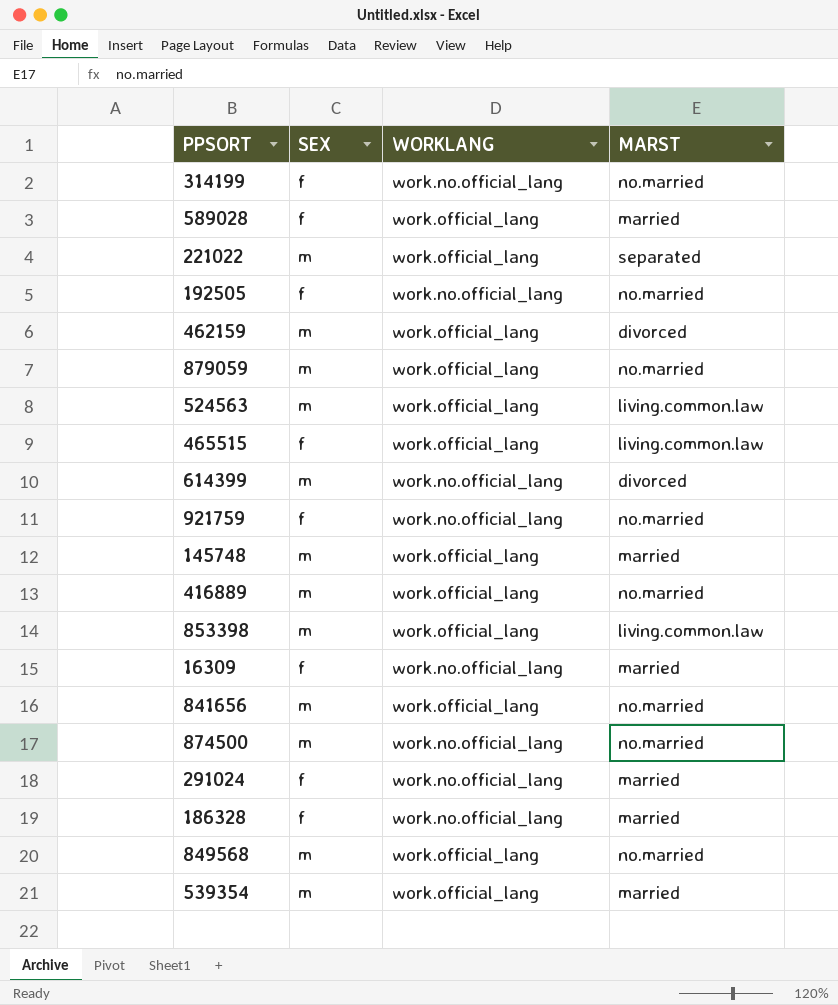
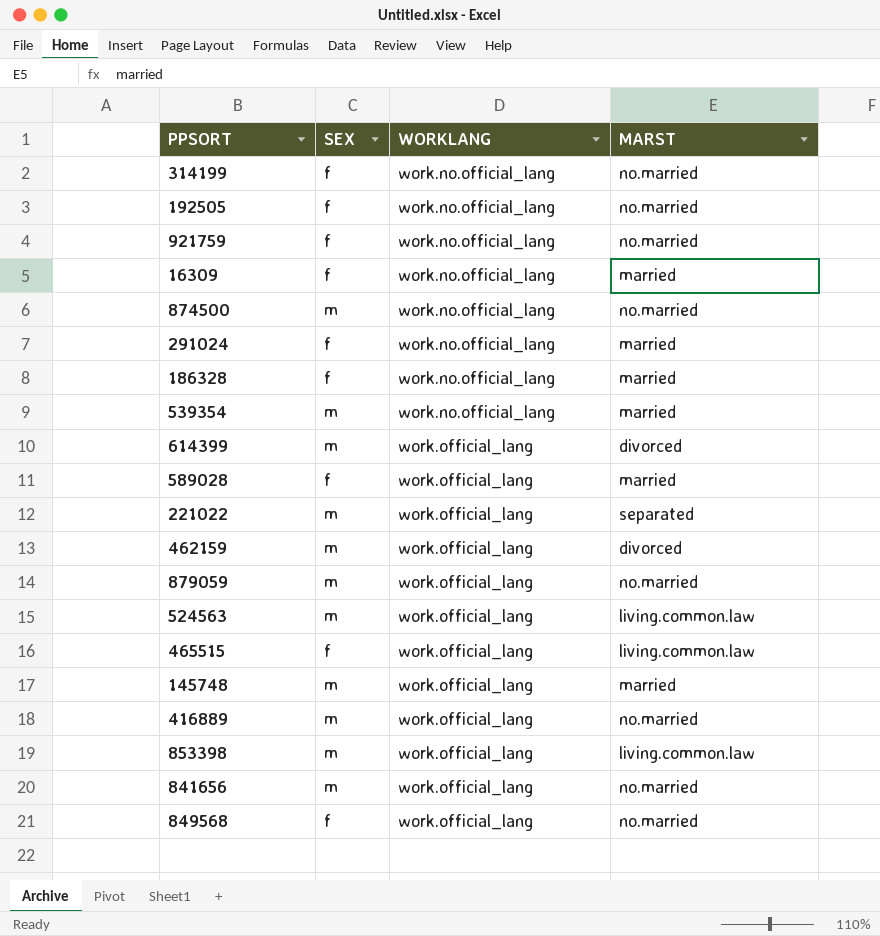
row order: none -> WORKLANG ascending
539354 | WORKLANG: work.official_lang -> work.no.official_lang
614399 | WORKLANG: work.no.official_lang -> work.official_lang
849568 | SEX: m -> f

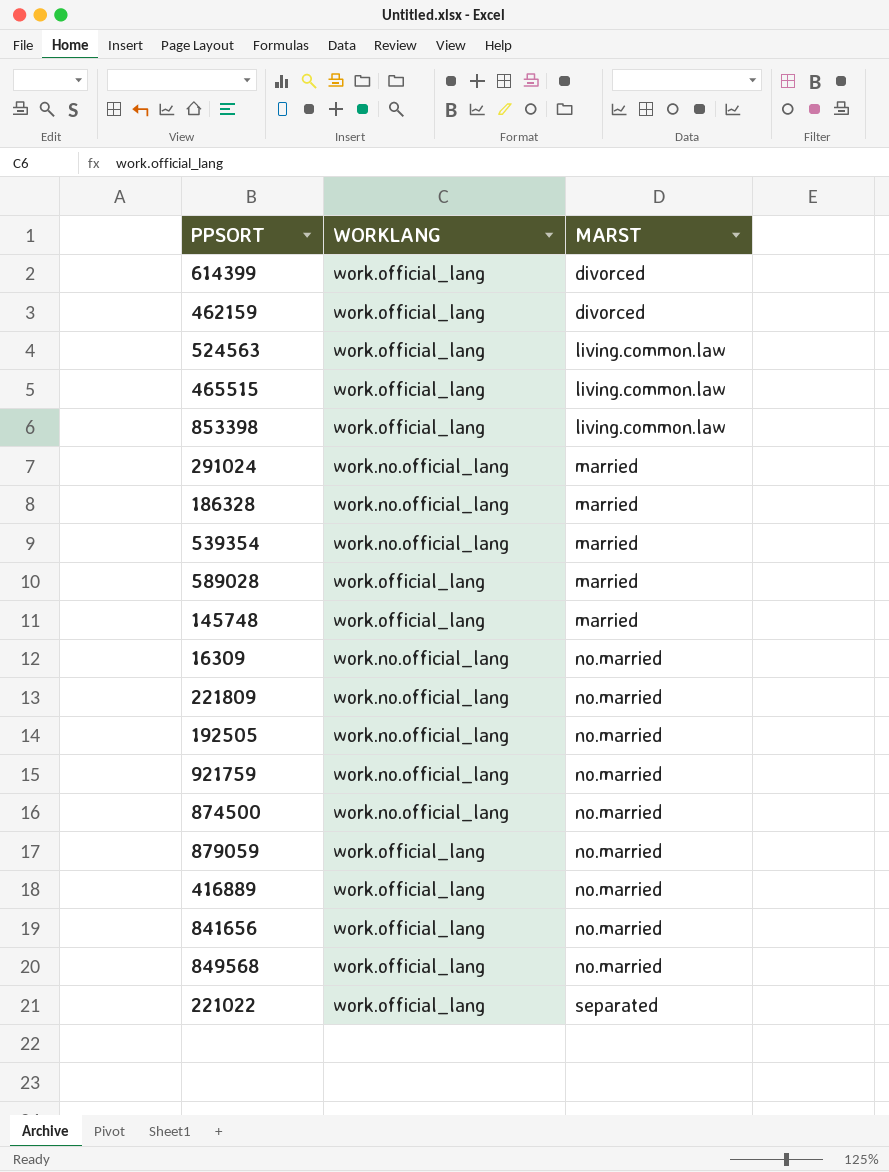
row order: WORKLANG ascending -> MARST ascending
column SEX | position: 2 -> none
row 314199: f | work.no.official_lang | no.married -> none
16309 | MARST: married -> no.married
row 221809: none -> work.no.official_lang | no.married

